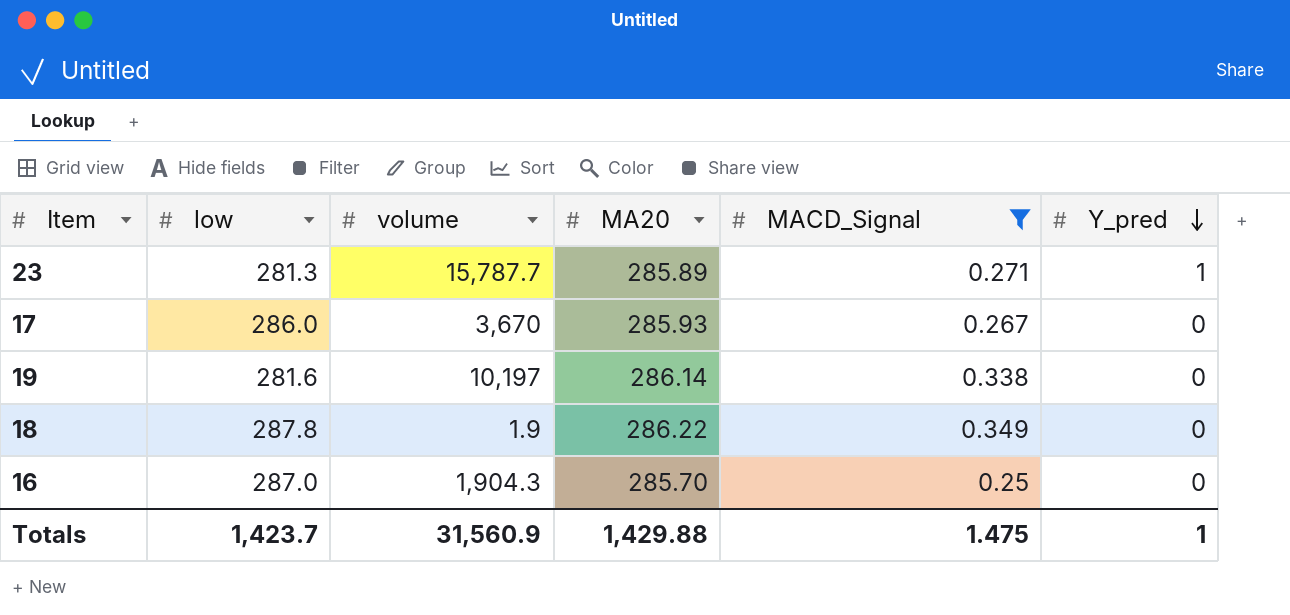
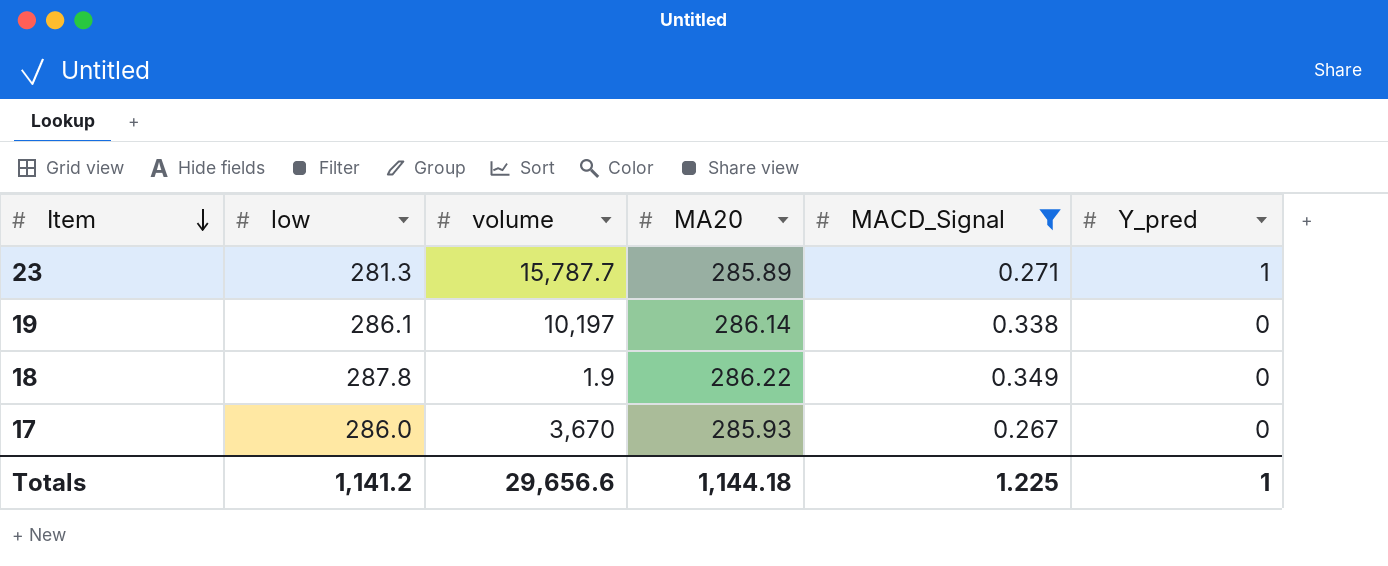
row order: Y_pred descending -> Item descending
row 16: 287.0 | 1,904.3 | 285.70 | 0.25 | 0 -> none
19 | low: 281.6 -> 286.1
Totals | low: 1,423.7 -> 1,141.2
Totals | volume: 31,560.9 -> 29,656.6
Totals | MA20: 1,429.88 -> 1,144.18
Totals | MACD_Signal: 1.475 -> 1.225

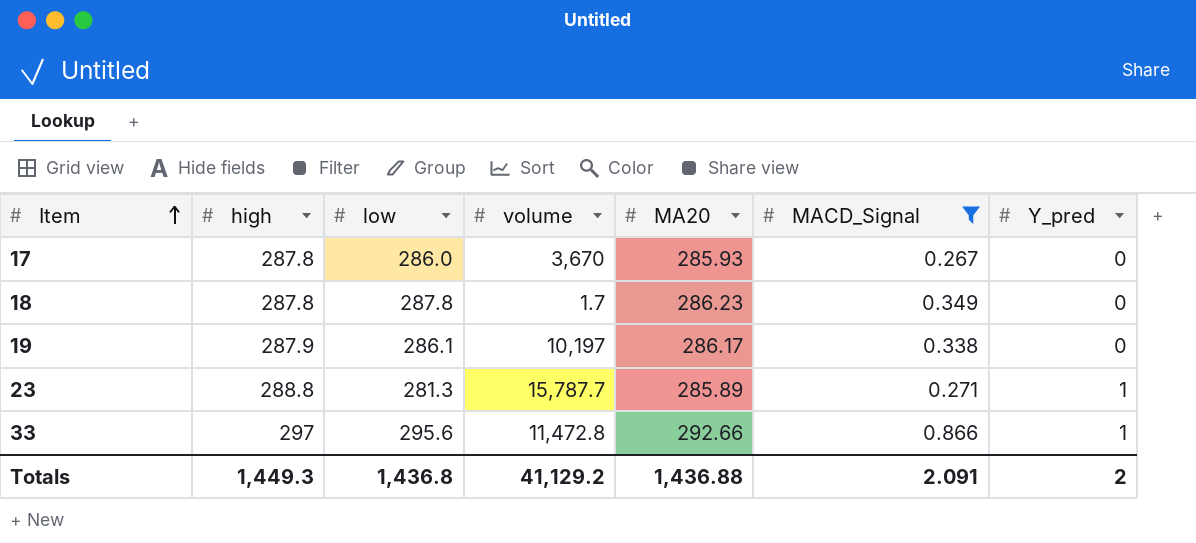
row order: Item descending -> Item ascending
column high | position: none -> 2
18 | volume: 1.9 -> 1.7
18 | MA20: 286.22 -> 286.23
19 | MA20: 286.14 -> 286.17
row 33: none -> 297 | 295.6 | 11,472.8 | 292.66 | 0.866 | 1
Totals | low: 1,141.2 -> 1,436.8
Totals | volume: 29,656.6 -> 41,129.2
Totals | MA20: 1,144.18 -> 1,436.88
Totals | MACD_Signal: 1.225 -> 2.091
Totals | Y_pred: 1 -> 2

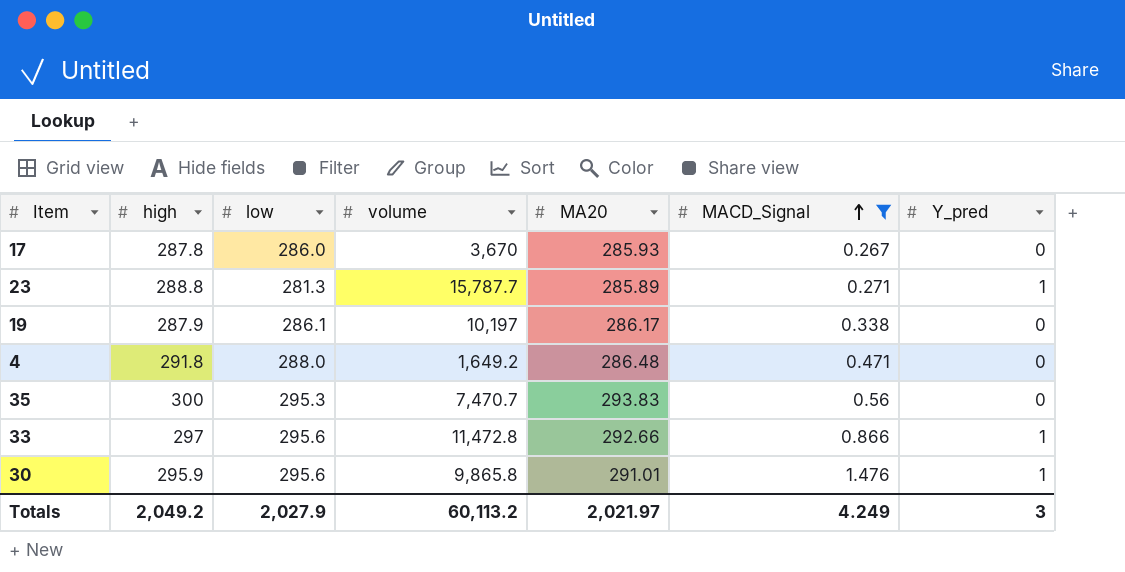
row order: Item ascending -> MACD_Signal ascending
row 18: 287.8 | 287.8 | 1.7 | 286.23 | 0.349 | 0 -> none
row 4: none -> 291.8 | 288.0 | 1,649.2 | 286.48 | 0.471 | 0
row 35: none -> 300 | 295.3 | 7,470.7 | 293.83 | 0.56 | 0
row 30: none -> 295.9 | 295.6 | 9,865.8 | 291.01 | 1.476 | 1
Totals | high: 1,449.3 -> 2,049.2
Totals | low: 1,436.8 -> 2,027.9
Totals | volume: 41,129.2 -> 60,113.2
Totals | MA20: 1,436.88 -> 2,021.97
Totals | MACD_Signal: 2.091 -> 4.249
Totals | Y_pred: 2 -> 3

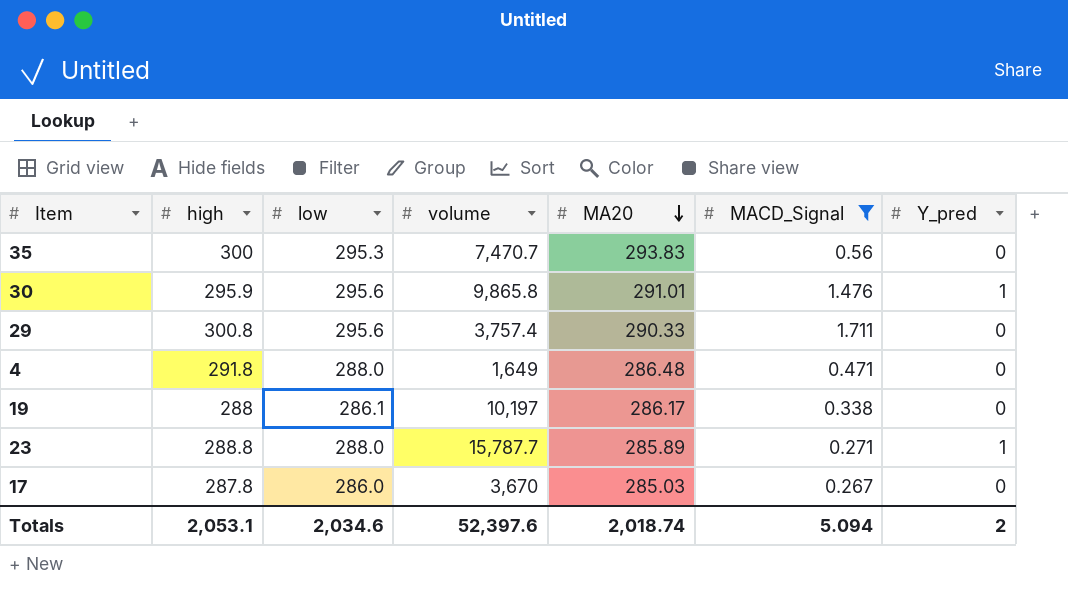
row order: MACD_Signal ascending -> MA20 descending
row 33: 297 | 295.6 | 11,472.8 | 292.66 | 0.866 | 1 -> none
row 29: none -> 300.8 | 295.6 | 3,757.4 | 290.33 | 1.711 | 0
4 | volume: 1,649.2 -> 1,649
19 | high: 287.9 -> 288
23 | low: 281.3 -> 288.0
17 | MA20: 285.93 -> 285.03
Totals | high: 2,049.2 -> 2,053.1
Totals | low: 2,027.9 -> 2,034.6
Totals | volume: 60,113.2 -> 52,397.6
Totals | MA20: 2,021.97 -> 2,018.74
Totals | MACD_Signal: 4.249 -> 5.094
Totals | Y_pred: 3 -> 2

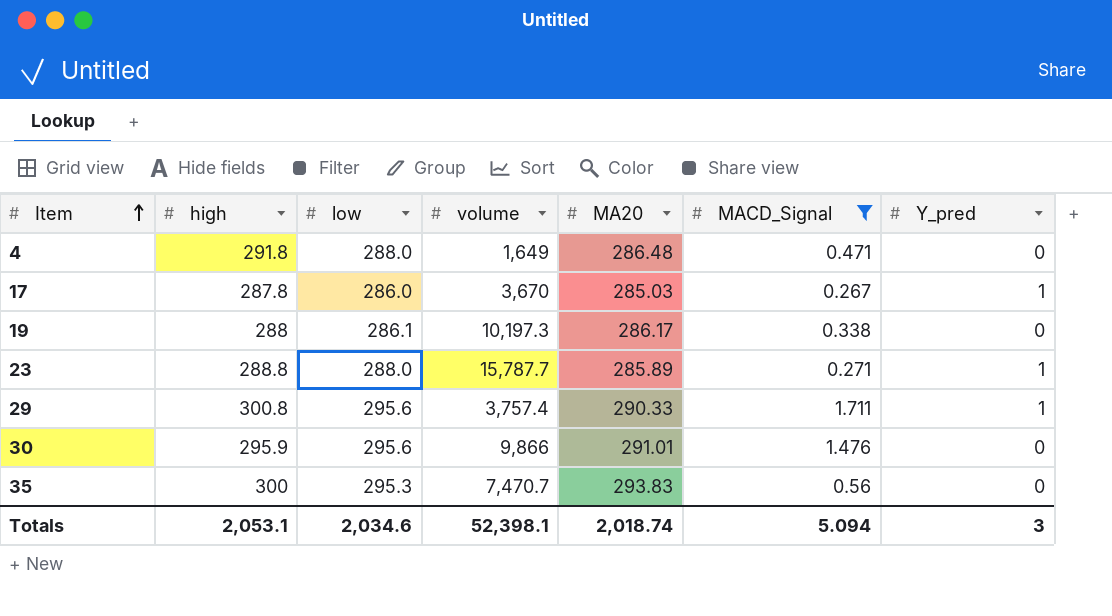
row order: MA20 descending -> Item ascending
17 | Y_pred: 0 -> 1
19 | volume: 10,197 -> 10,197.3
29 | Y_pred: 0 -> 1
30 | volume: 9,865.8 -> 9,866
30 | Y_pred: 1 -> 0
Totals | volume: 52,397.6 -> 52,398.1
Totals | Y_pred: 2 -> 3

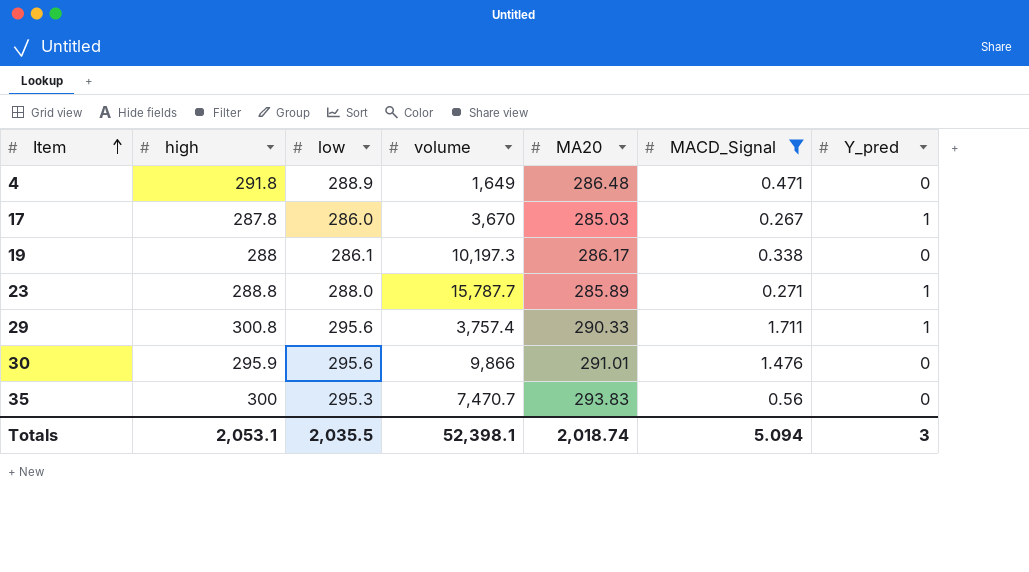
4 | low: 288.0 -> 288.9
Totals | low: 2,034.6 -> 2,035.5

